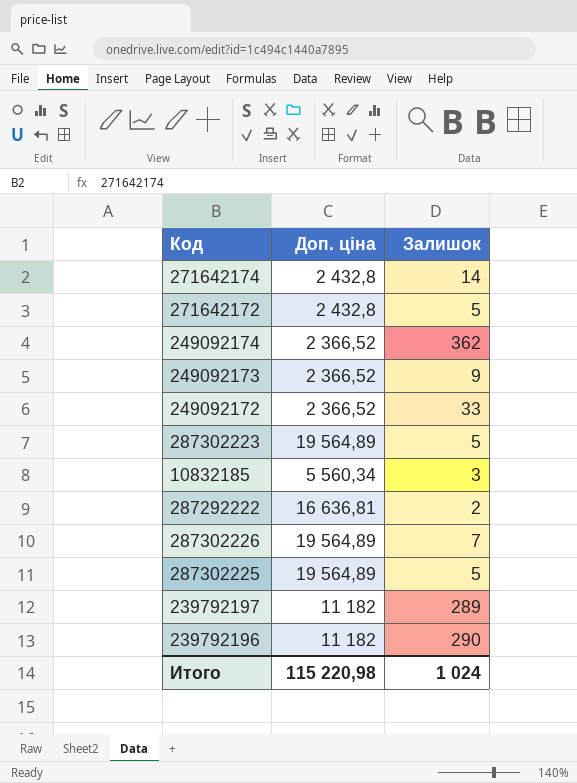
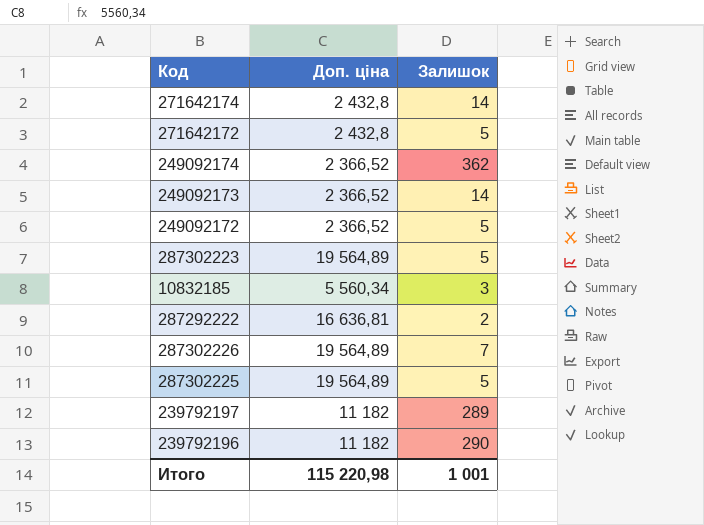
249092173 | Залишок: 9 -> 14
249092172 | Залишок: 33 -> 5
Итого | Залишок: 1 024 -> 1 001

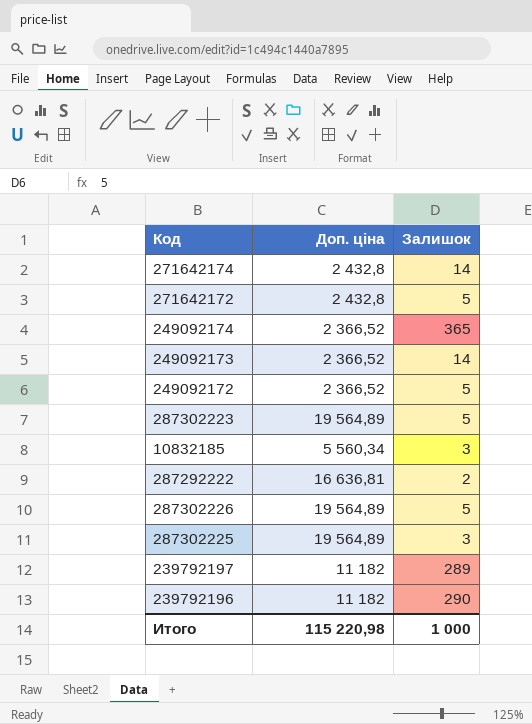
249092174 | Залишок: 362 -> 365
287302226 | Залишок: 7 -> 5
287302225 | Залишок: 5 -> 3
Итого | Залишок: 1 001 -> 1 000

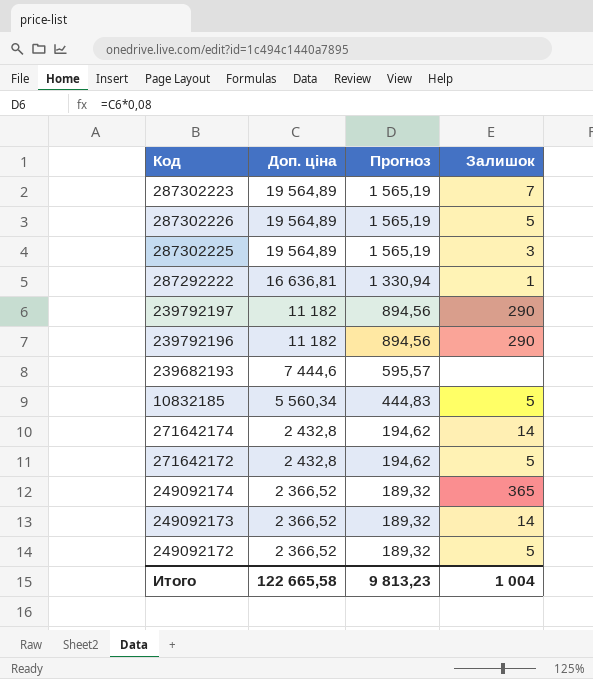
row order: none -> Доп. ціна descending
column Прогноз | formula: none -> [Доп. ціна] * 0,08
287302223 | Залишок: 5 -> 7
287292222 | Залишок: 2 -> 1
239792197 | Залишок: 289 -> 290
row 239682193: none -> 7 444,6 | 595,57 | none
10832185 | Залишок: 3 -> 5
Итого | Доп. ціна: 115 220,98 -> 122 665,58
Итого | Залишок: 1 000 -> 1 004

